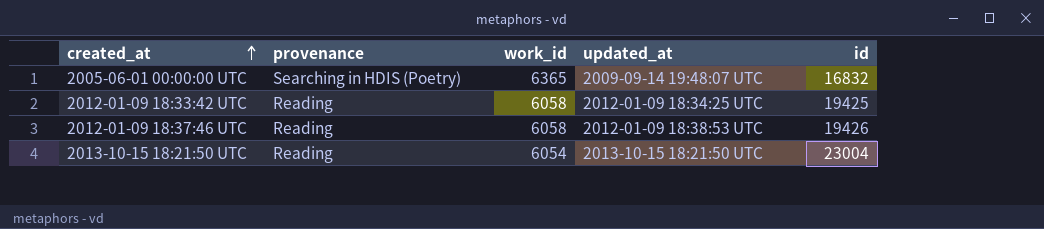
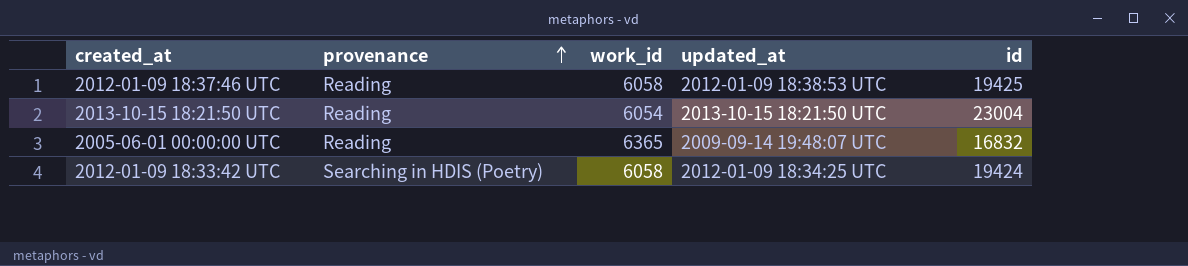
row order: created_at ascending -> provenance ascending
2012-01-09 18:37:46 UTC | id: 19426 -> 19425
2005-06-01 00:00:00 UTC | provenance: Searching in HDIS (Poetry) -> Reading
2012-01-09 18:33:42 UTC | provenance: Reading -> Searching in HDIS (Poetry)
2012-01-09 18:33:42 UTC | id: 19425 -> 19424

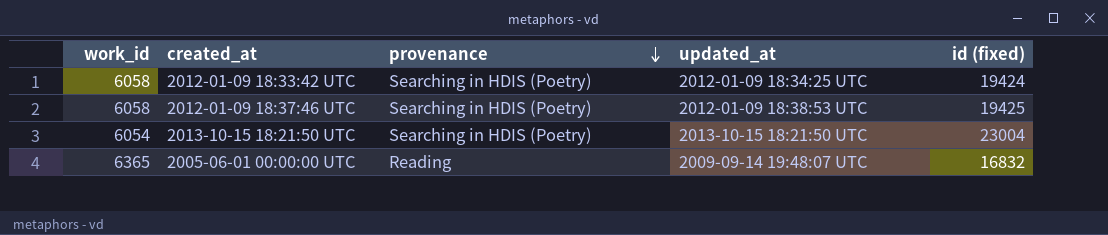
row order: provenance ascending -> provenance descending
column work_id | position: 3 -> 1
column name: id -> id (fixed)
2012-01-09 18:37:46 UTC | provenance: Reading -> Searching in HDIS (Poetry)
2013-10-15 18:21:50 UTC | provenance: Reading -> Searching in HDIS (Poetry)

